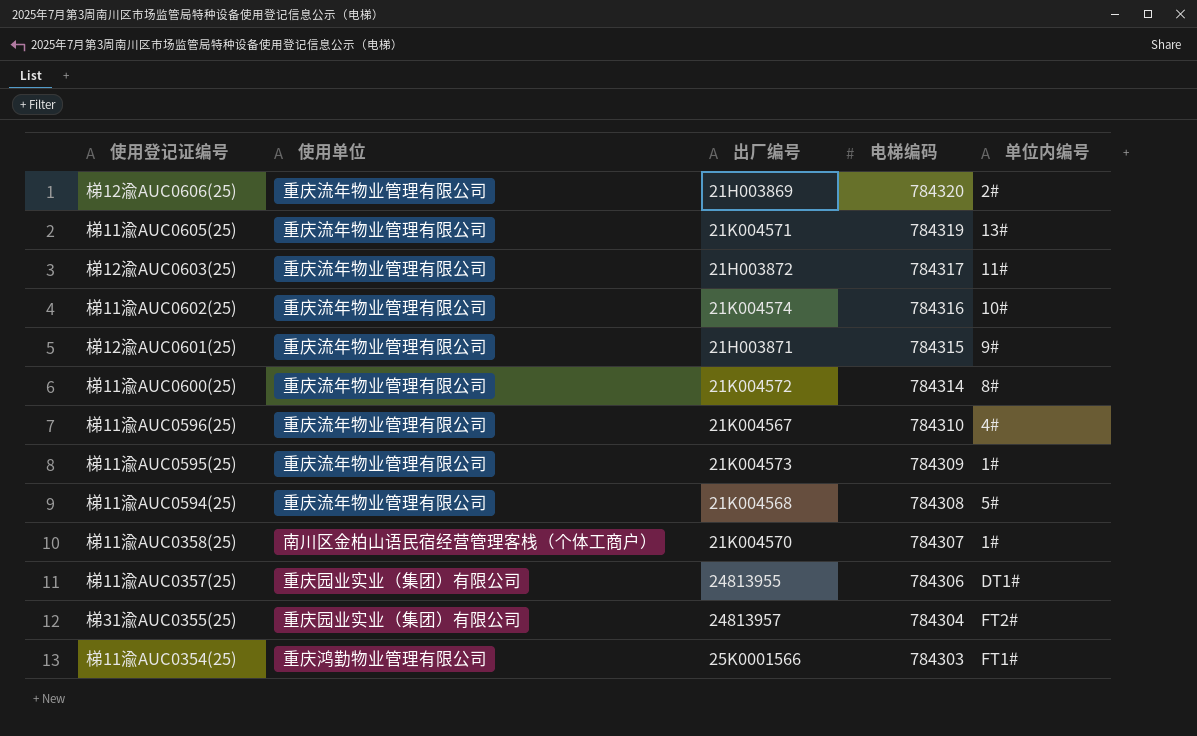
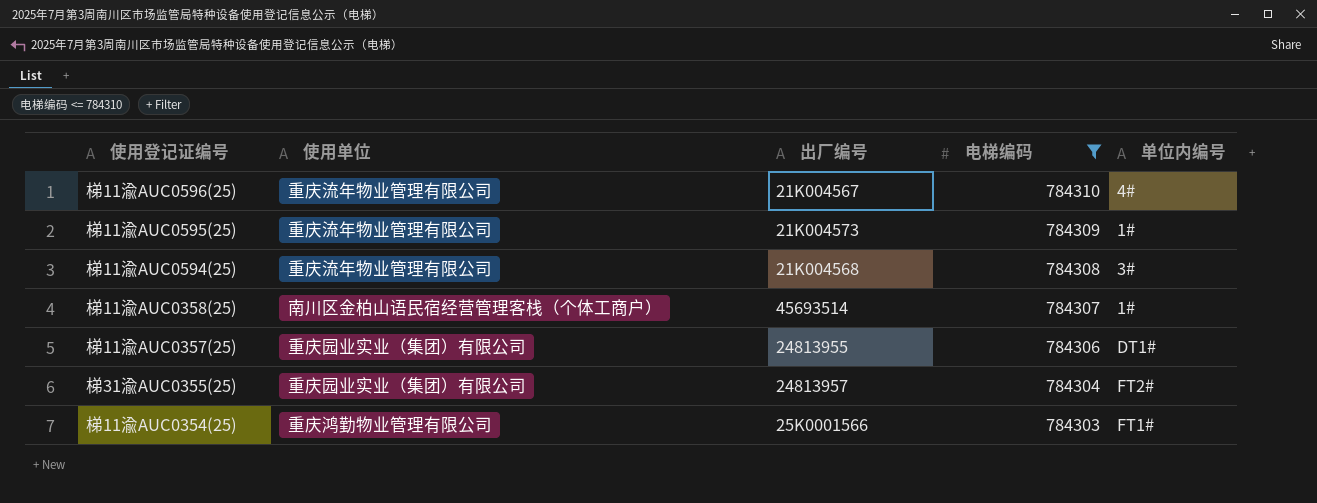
filter: none -> 电梯编码 <= 784310
梯11渝AUC0594(25) | 单位内编号: 5# -> 3#
梯11渝AUC0358(25) | 出厂编号: 21K004570 -> 45693514

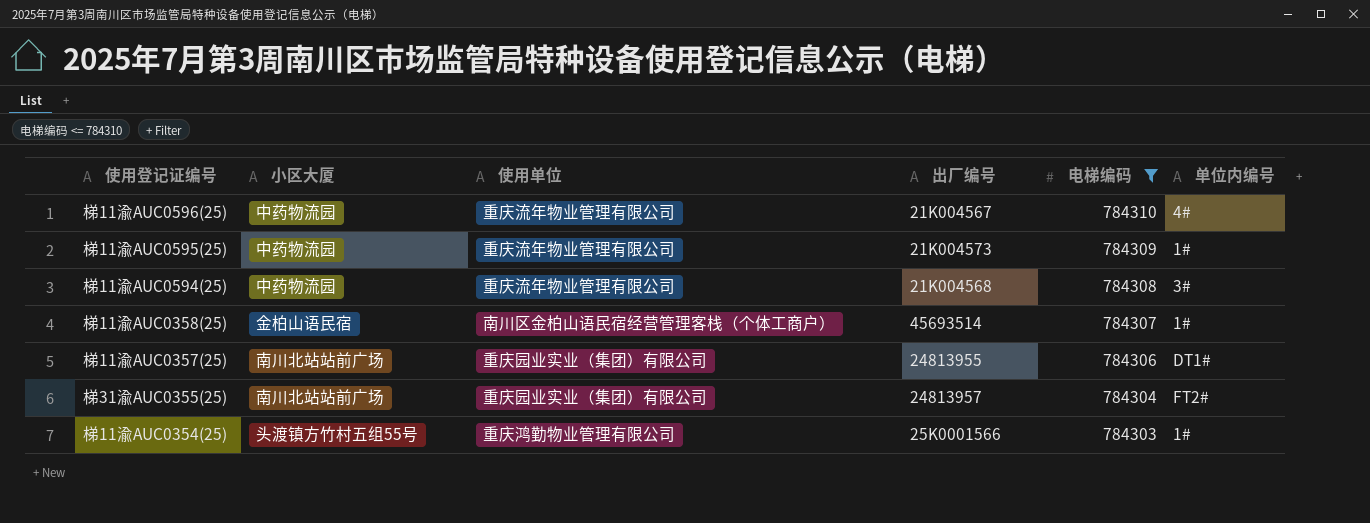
column 小区大厦 | position: none -> 2
梯11渝AUC0354(25) | 单位内编号: FT1# -> 1#

